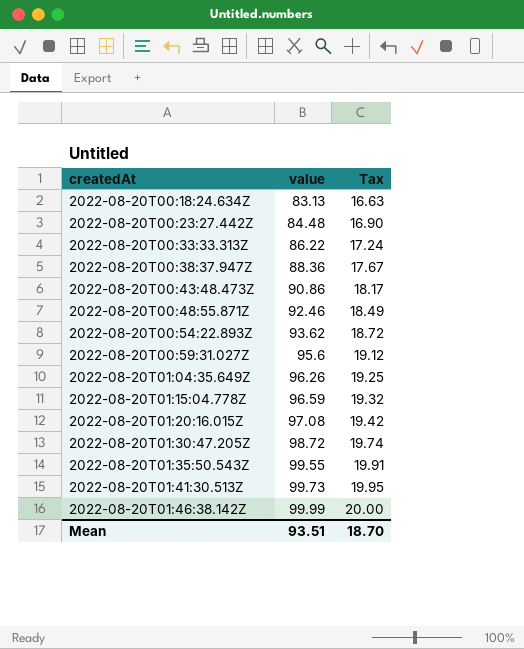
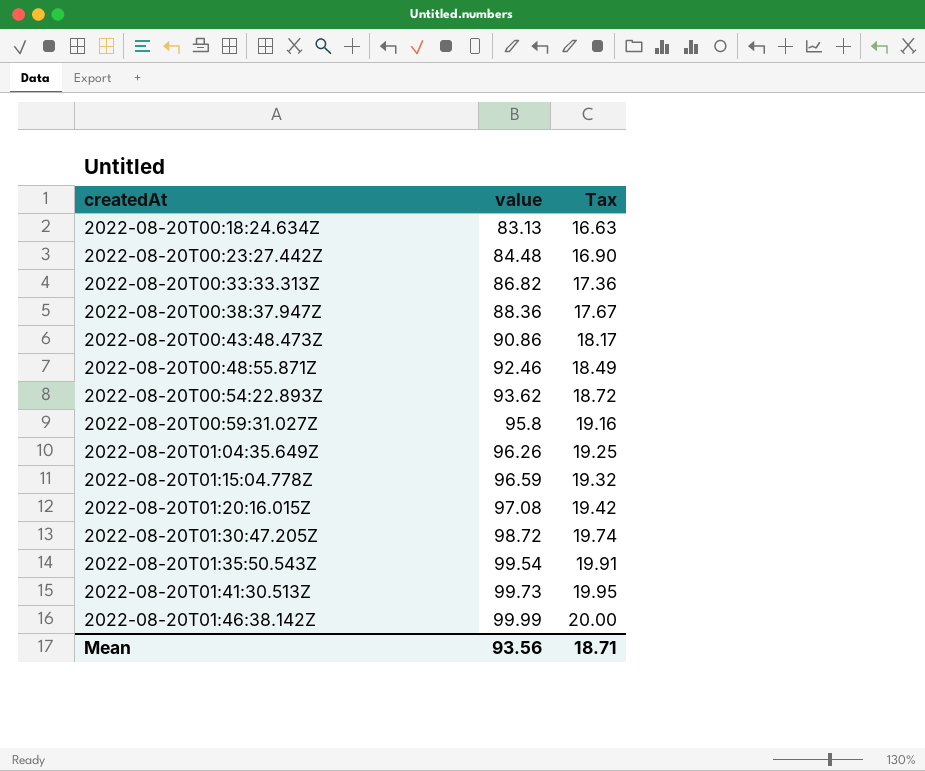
2022-08-20T00:33:33.313Z | value: 86.22 -> 86.82
2022-08-20T00:33:33.313Z | Tax: 17.24 -> 17.36
2022-08-20T00:59:31.027Z | value: 95.6 -> 95.8
2022-08-20T00:59:31.027Z | Tax: 19.12 -> 19.16
2022-08-20T01:35:50.543Z | value: 99.55 -> 99.54
Mean | value: 93.51 -> 93.56
Mean | Tax: 18.70 -> 18.71

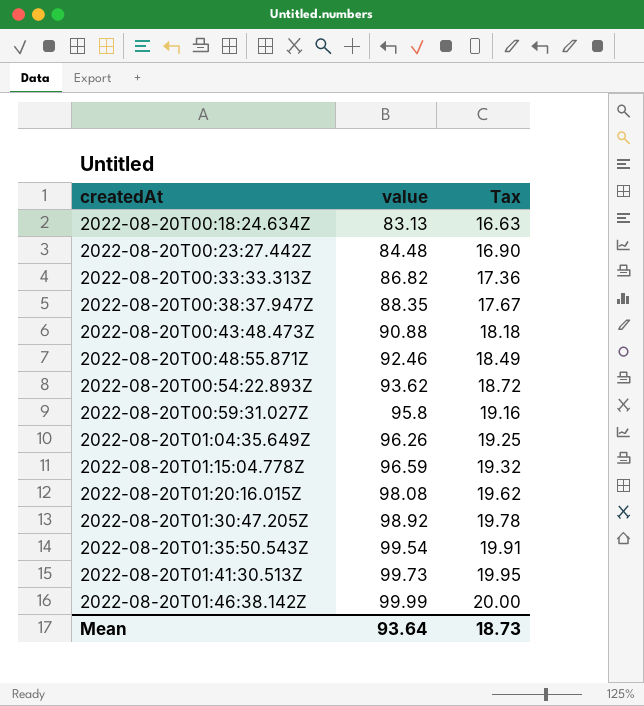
2022-08-20T00:38:37.947Z | value: 88.36 -> 88.35
2022-08-20T00:43:48.473Z | value: 90.86 -> 90.88
2022-08-20T00:43:48.473Z | Tax: 18.17 -> 18.18
2022-08-20T01:20:16.015Z | value: 97.08 -> 98.08
2022-08-20T01:20:16.015Z | Tax: 19.42 -> 19.62
2022-08-20T01:30:47.205Z | value: 98.72 -> 98.92
2022-08-20T01:30:47.205Z | Tax: 19.74 -> 19.78
Mean | value: 93.56 -> 93.64
Mean | Tax: 18.71 -> 18.73

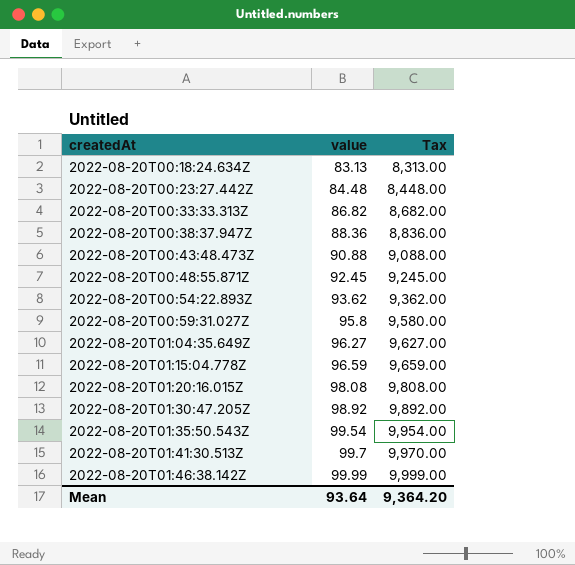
column Tax | formula: [value] * 0.2 -> [value] * 100
2022-08-20T00:38:37.947Z | value: 88.35 -> 88.36
2022-08-20T00:48:55.871Z | value: 92.46 -> 92.45
2022-08-20T01:04:35.649Z | value: 96.26 -> 96.27
2022-08-20T01:41:30.513Z | value: 99.73 -> 99.7
Mean | Tax: 18.73 -> 9,364.20

